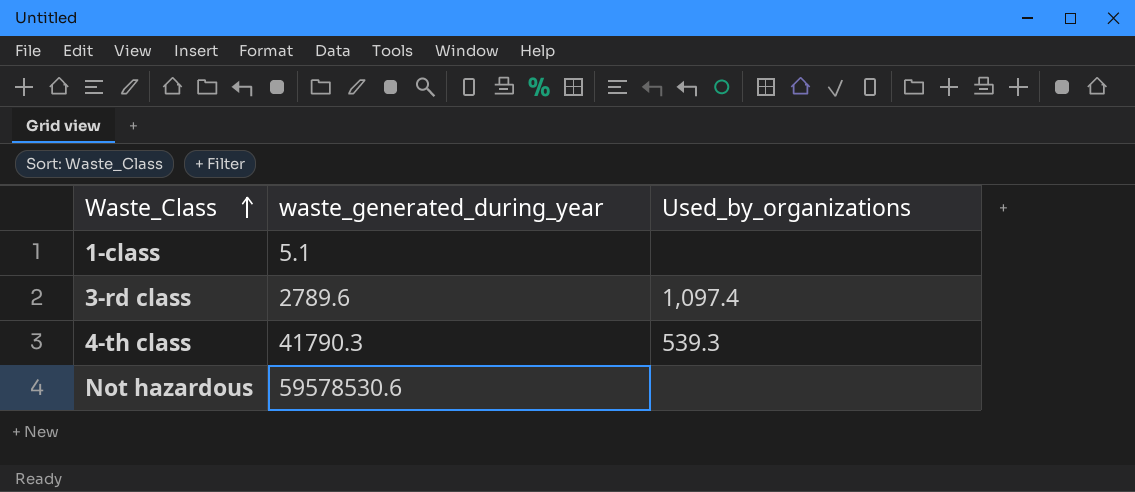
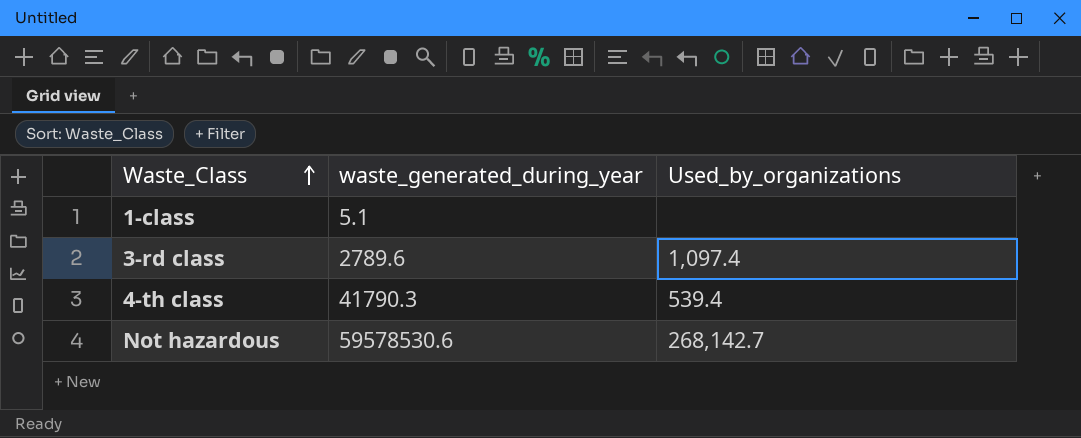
4-th class | Used_by_organizations: 539.3 -> 539.4
Not hazardous | Used_by_organizations: none -> 268,142.7

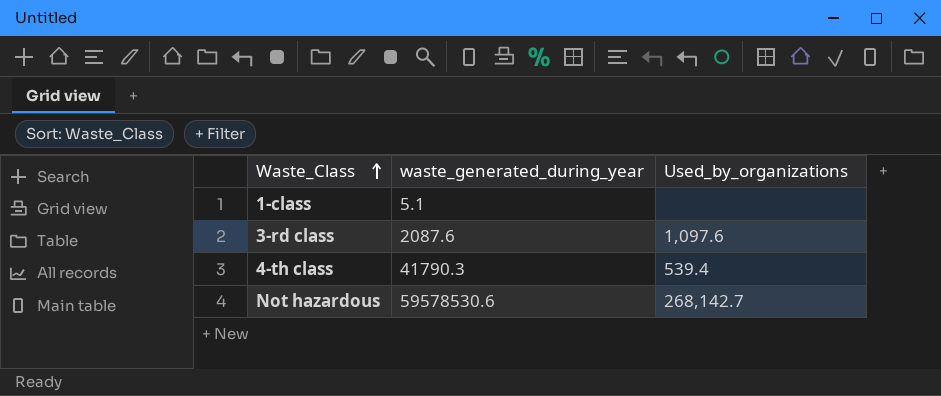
3-rd class | waste_generated_during_year: 2789.6 -> 2087.6
3-rd class | Used_by_organizations: 1,097.4 -> 1,097.6

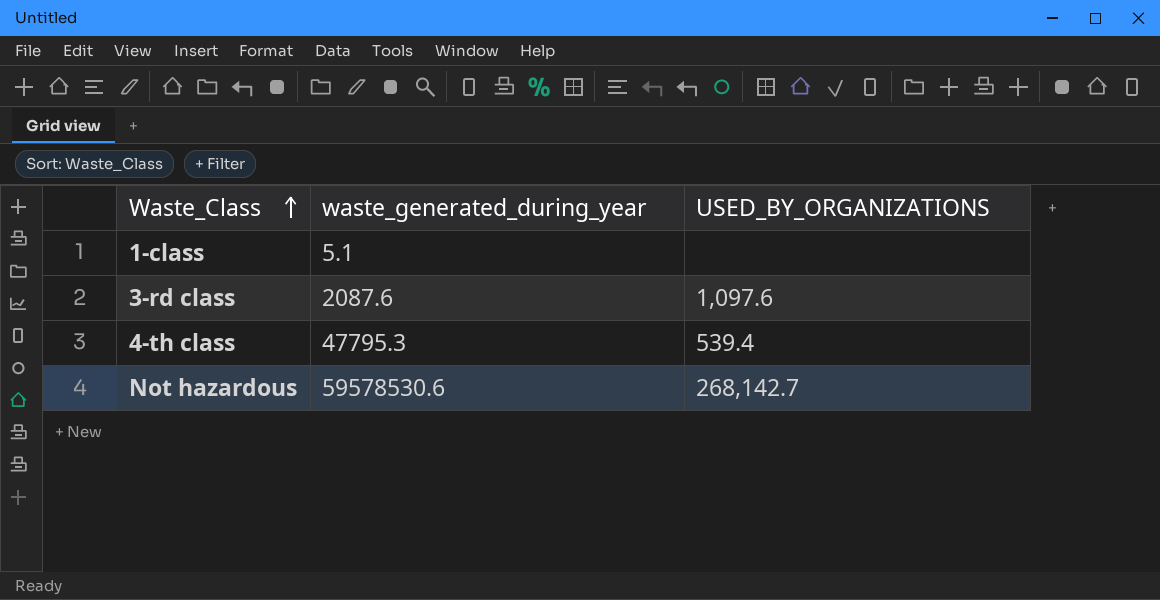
column name: Used_by_organizations -> USED_BY_ORGANIZATIONS
4-th class | waste_generated_during_year: 41790.3 -> 47795.3

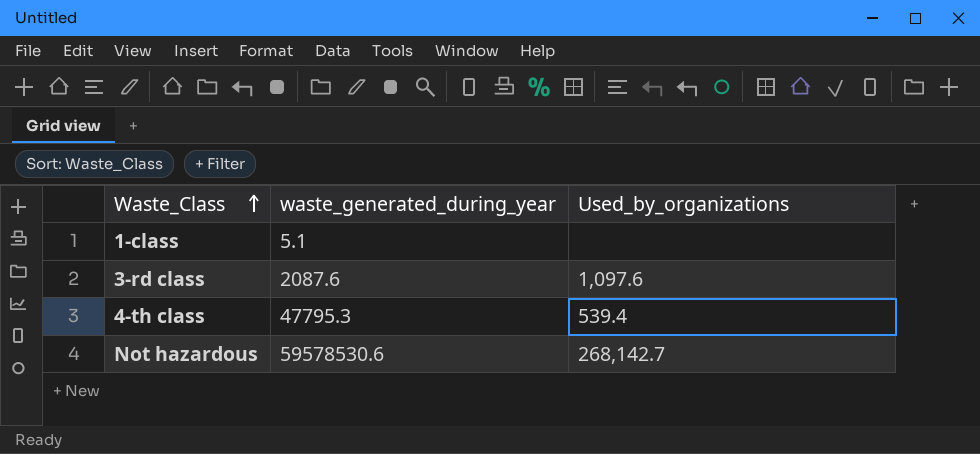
column name: USED_BY_ORGANIZATIONS -> Used_by_organizations

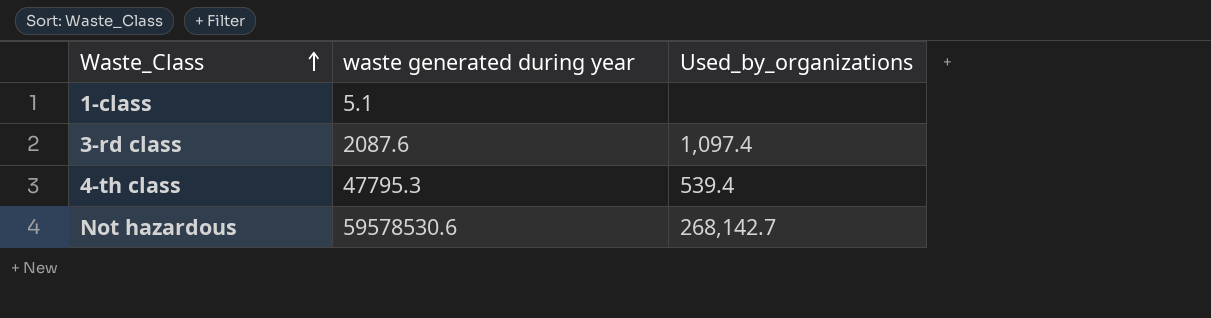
column name: waste_generated_during_year -> waste generated during year
3-rd class | Used_by_organizations: 1,097.6 -> 1,097.4

